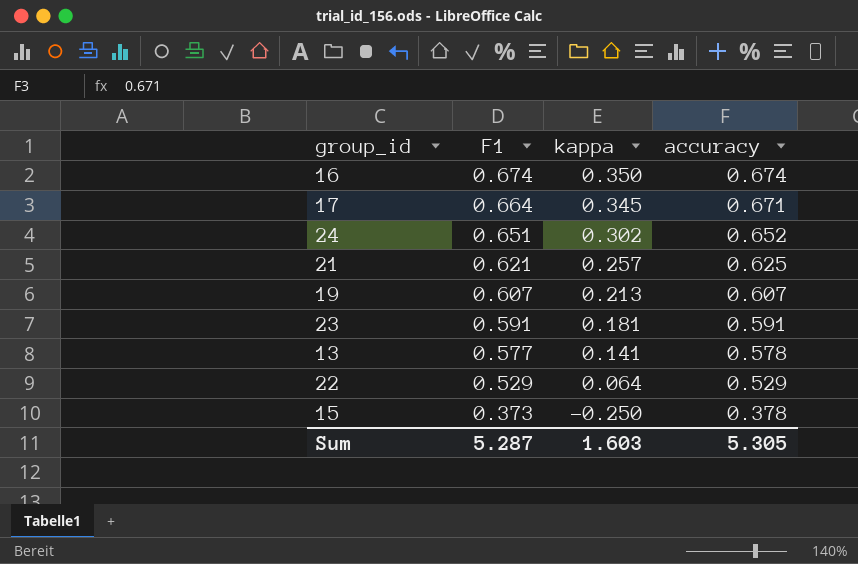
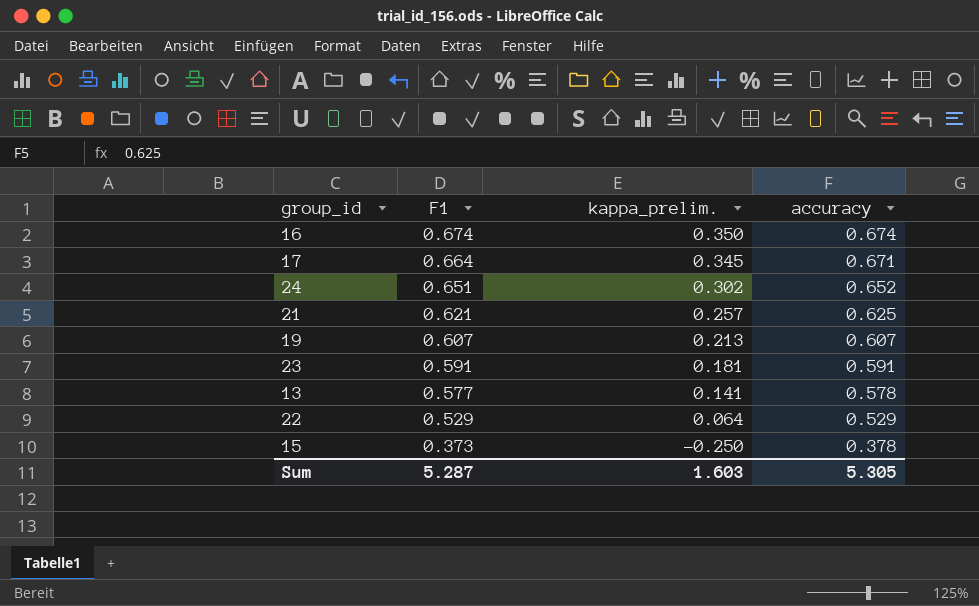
column name: kappa -> kappa_prelim.

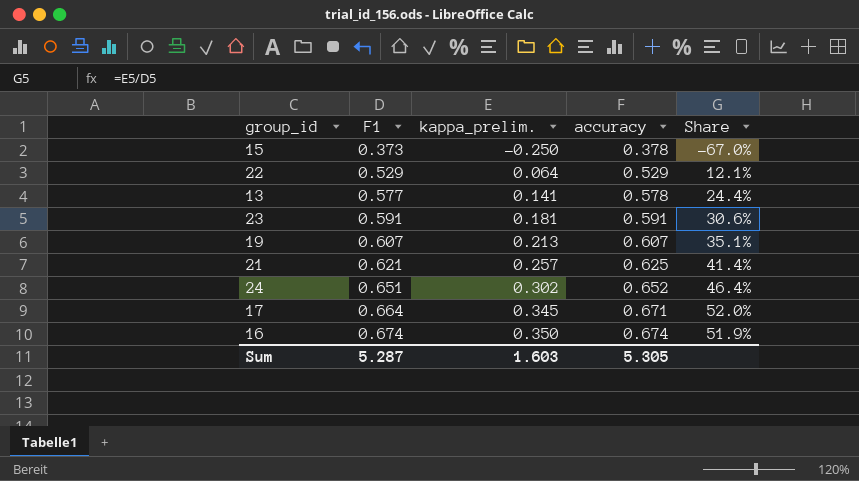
row order: F1 descending -> F1 ascending
column Share | formula: none -> [kappa_prelim.] / [F1]

